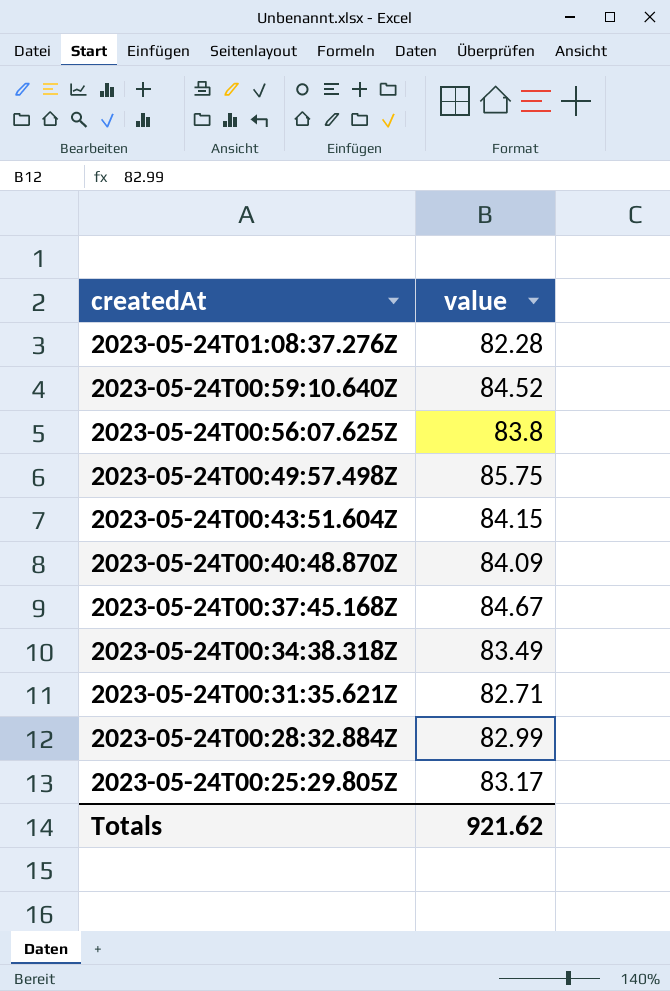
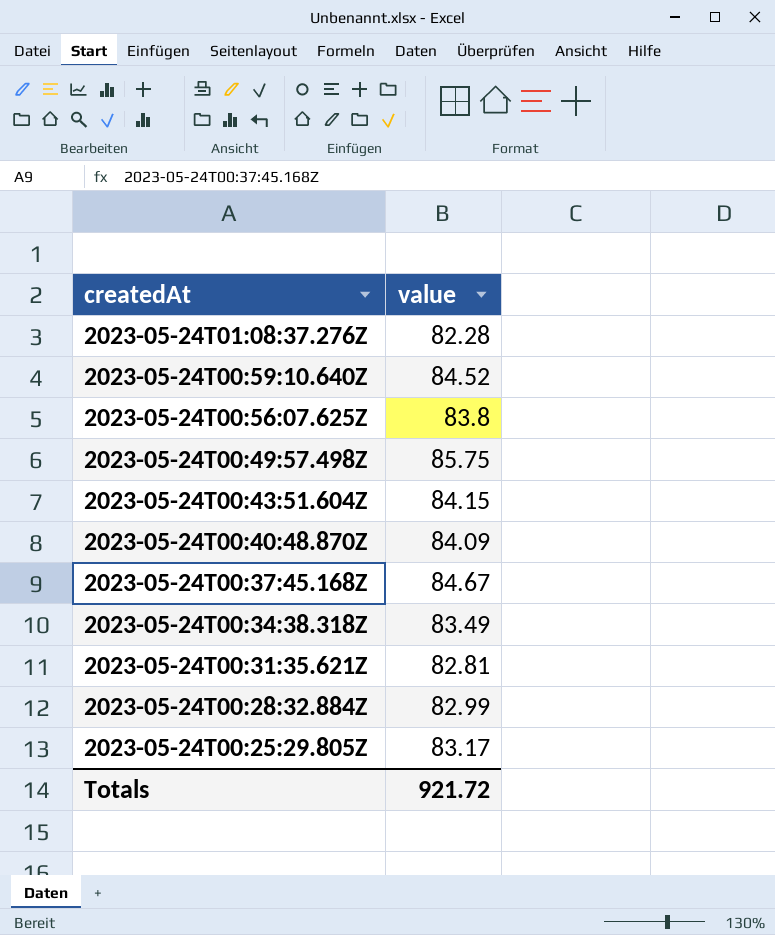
2023-05-24T00:31:35.621Z | value: 82.71 -> 82.81
Totals | value: 921.62 -> 921.72

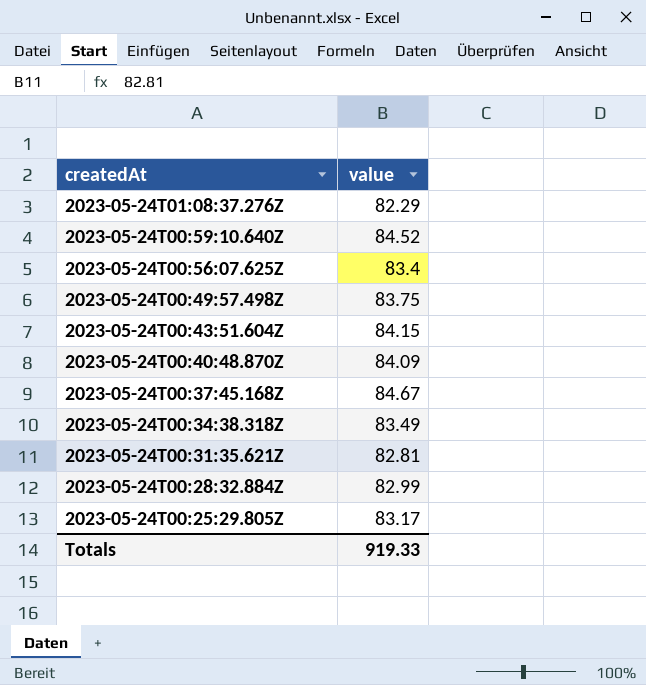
2023-05-24T01:08:37.276Z | value: 82.28 -> 82.29
2023-05-24T00:56:07.625Z | value: 83.8 -> 83.4
2023-05-24T00:49:57.498Z | value: 85.75 -> 83.75
Totals | value: 921.72 -> 919.33

